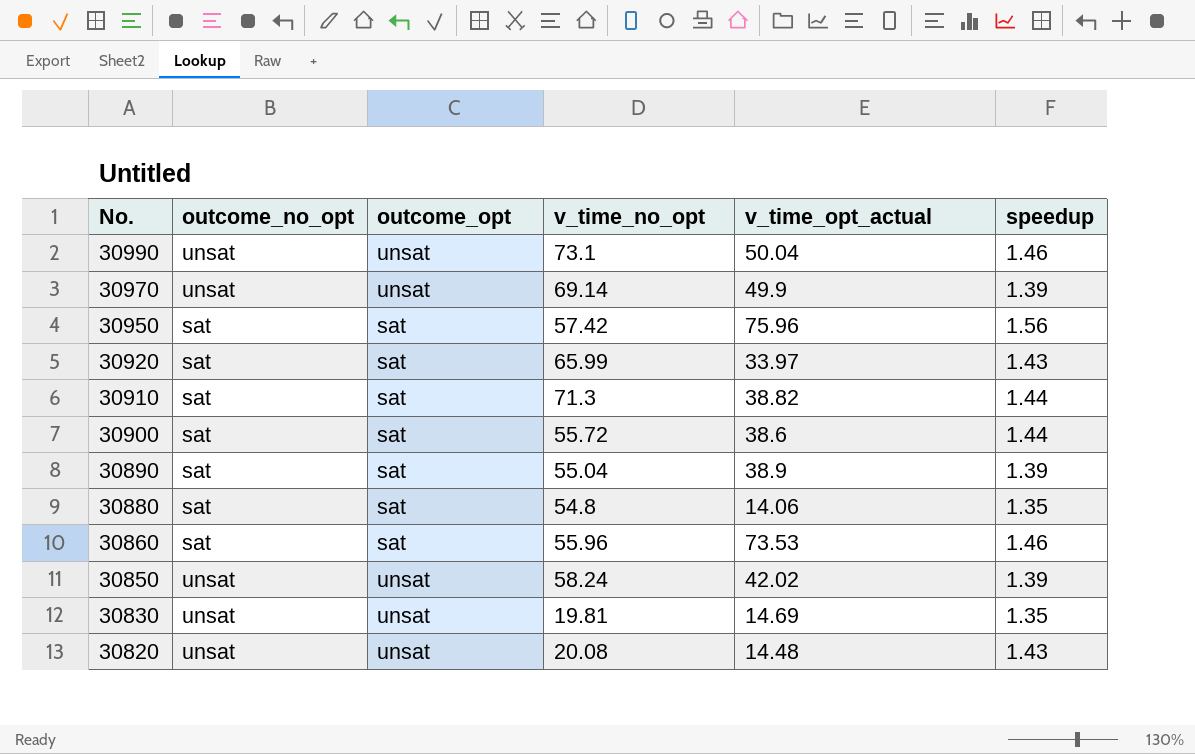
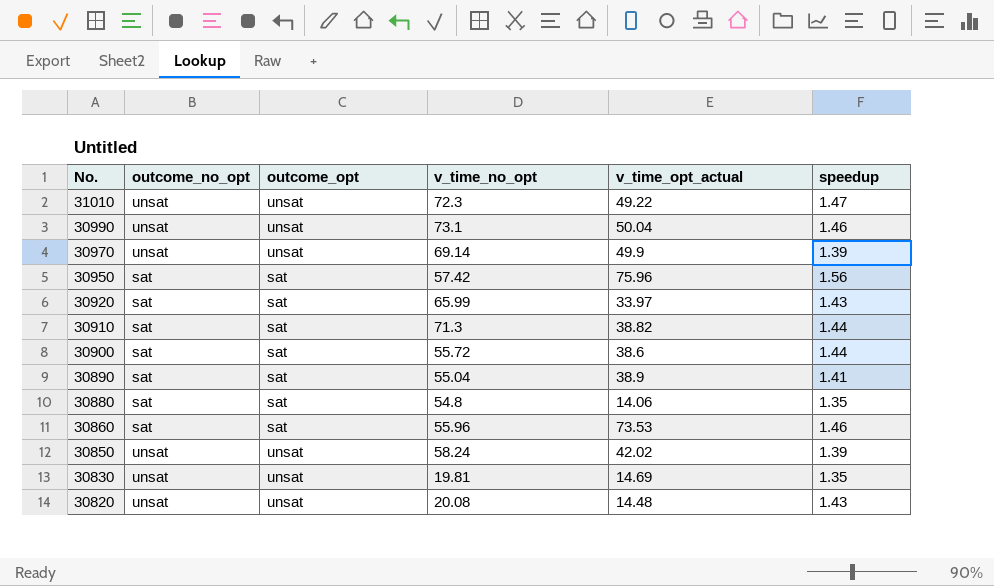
row 31010: none -> unsat | unsat | 72.3 | 49.22 | 1.47
30890 | speedup: 1.39 -> 1.41

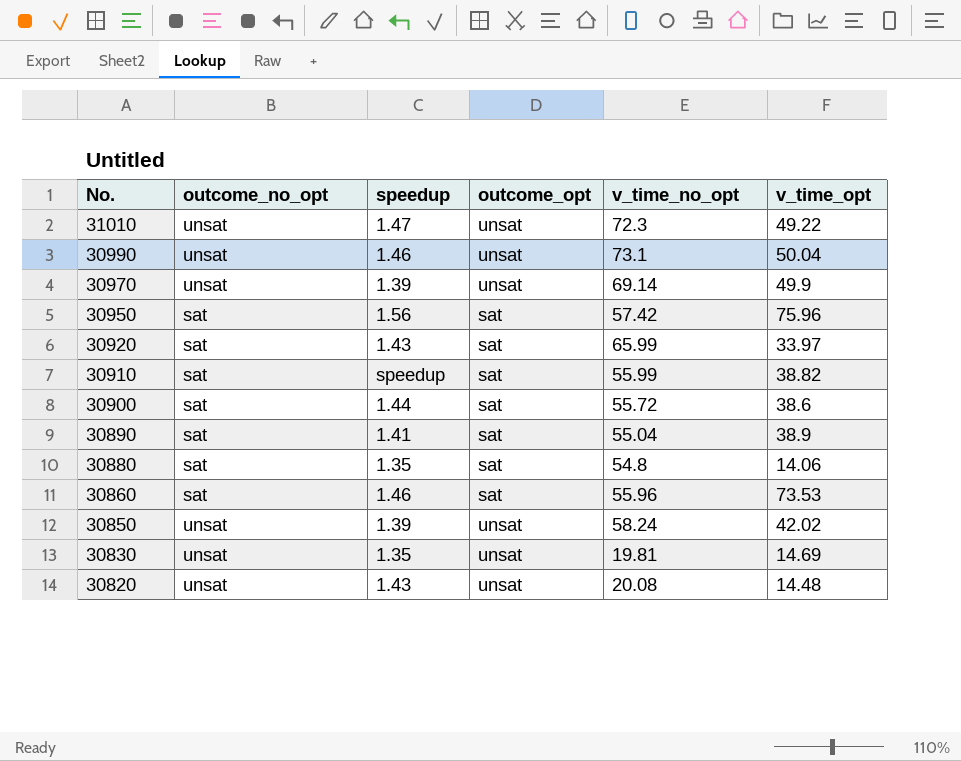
column speedup | position: 6 -> 3
column name: v_time_opt_actual -> v_time_opt
30910 | speedup: 1.44 -> speedup
30910 | v_time_no_opt: 71.3 -> 55.99

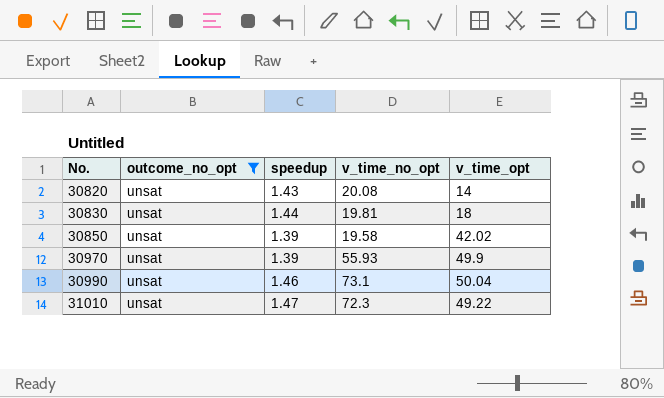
filter: none -> outcome_no_opt = unsat
row order: No. descending -> No. ascending
column outcome_opt | position: 4 -> none
30820 | v_time_opt: 14.48 -> 14
30830 | speedup: 1.35 -> 1.44
30830 | v_time_opt: 14.69 -> 18
30850 | v_time_no_opt: 58.24 -> 19.58
30970 | v_time_no_opt: 69.14 -> 55.93

